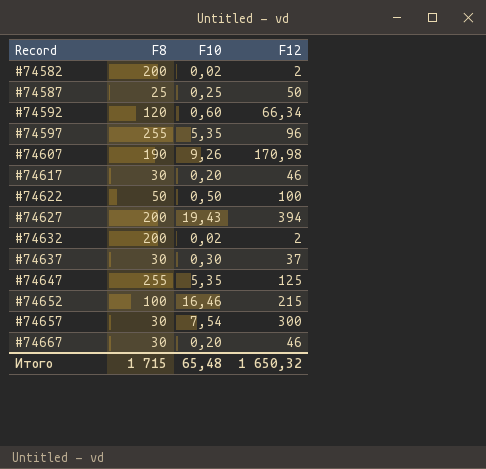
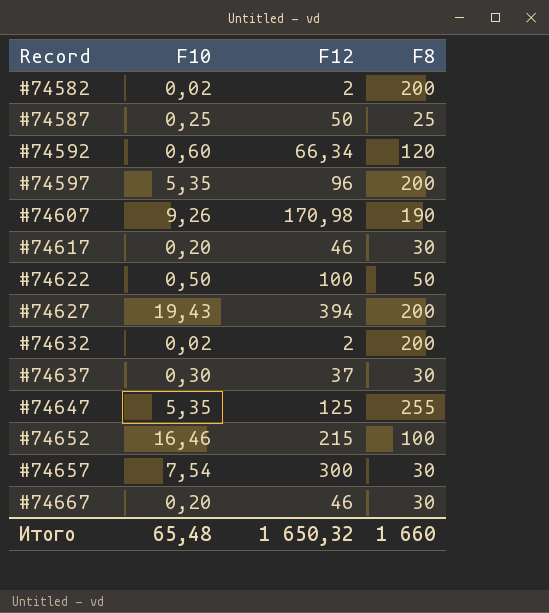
column F8 | position: 2 -> 4
#74597 | F8: 255 -> 200
Итого | F8: 1 715 -> 1 660

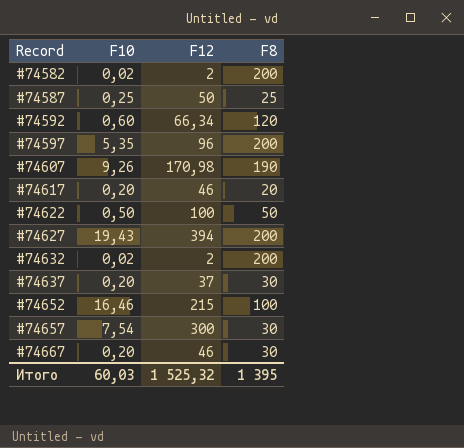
row #74647: 5,35 | 125 | 255 -> none
#74617 | F8: 30 -> 20
#74637 | F10: 0,30 -> 0,20
Итого | F10: 65,48 -> 60,03
Итого | F12: 1 650,32 -> 1 525,32
Итого | F8: 1 660 -> 1 395

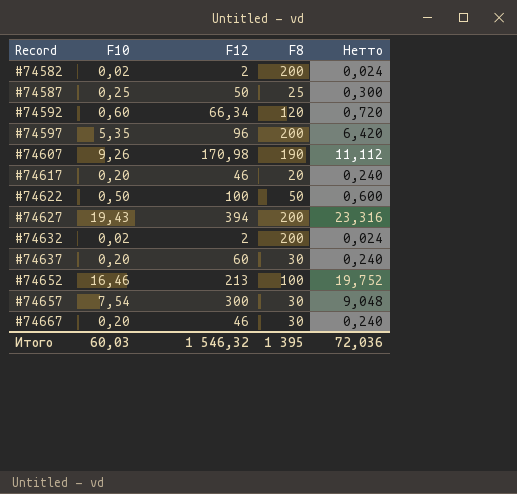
column Нетто | formula: none -> [F10] * 1,2
#74637 | F12: 37 -> 60
#74652 | F12: 215 -> 213
Итого | F12: 1 525,32 -> 1 546,32

